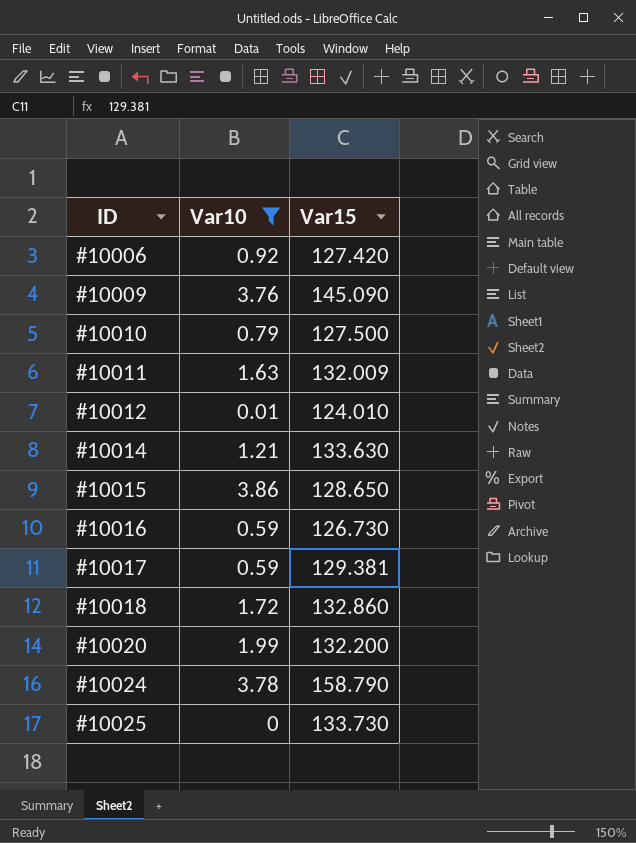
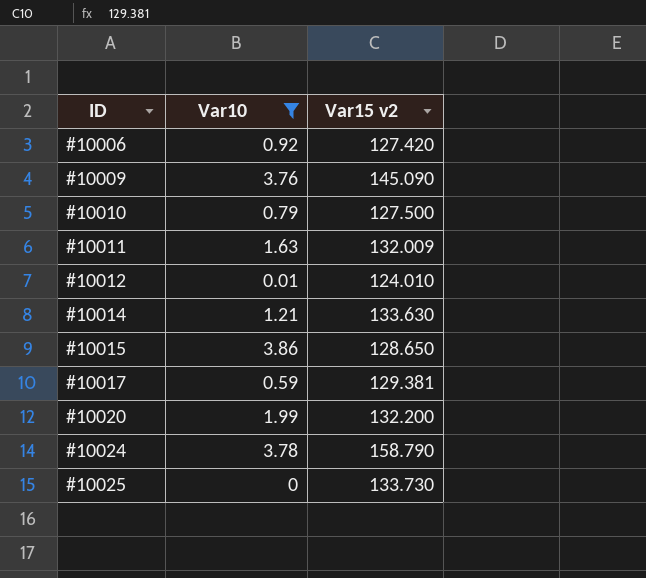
column name: Var15 -> Var15 v2
row #10016: 0.59 | 126.730 -> none
row #10018: 1.72 | 132.860 -> none

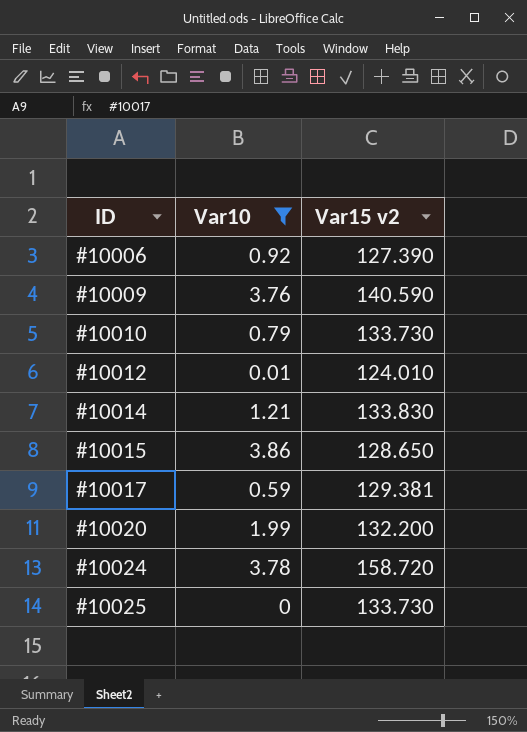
row #10011: 1.63 | 132.009 -> none
#10006 | Var15 v2: 127.420 -> 127.390
#10009 | Var15 v2: 145.090 -> 140.590
#10010 | Var15 v2: 127.500 -> 133.730
#10014 | Var15 v2: 133.630 -> 133.830
#10024 | Var15 v2: 158.790 -> 158.720

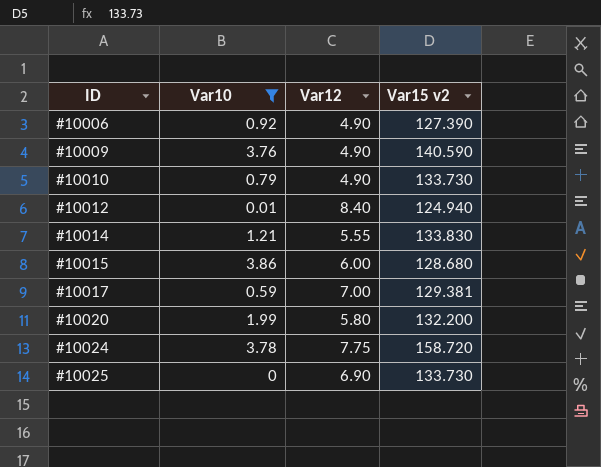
column Var12 | position: none -> 3
#10012 | Var15 v2: 124.010 -> 124.940
#10015 | Var15 v2: 128.650 -> 128.680

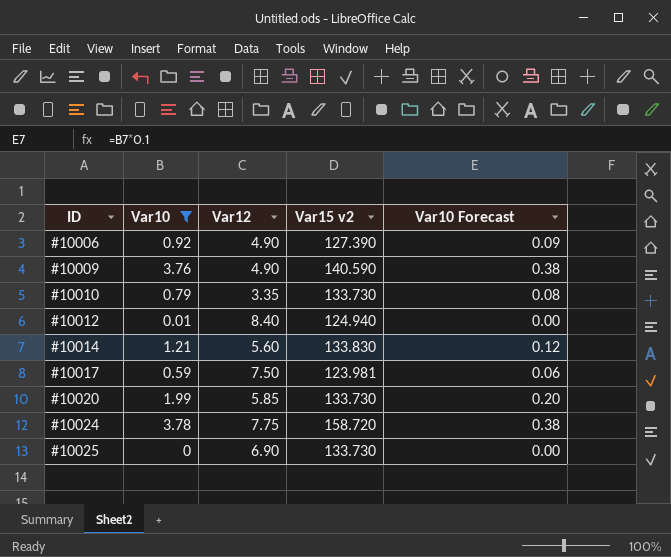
column Var10 Forecast | formula: none -> [Var10] * 0.1
row #10015: 3.86 | 6.00 | 128.680 -> none
#10010 | Var12: 4.90 -> 3.35
#10014 | Var12: 5.55 -> 5.60
#10017 | Var12: 7.00 -> 7.50
#10017 | Var15 v2: 129.381 -> 123.981
#10020 | Var12: 5.80 -> 5.85
#10020 | Var15 v2: 132.200 -> 133.730

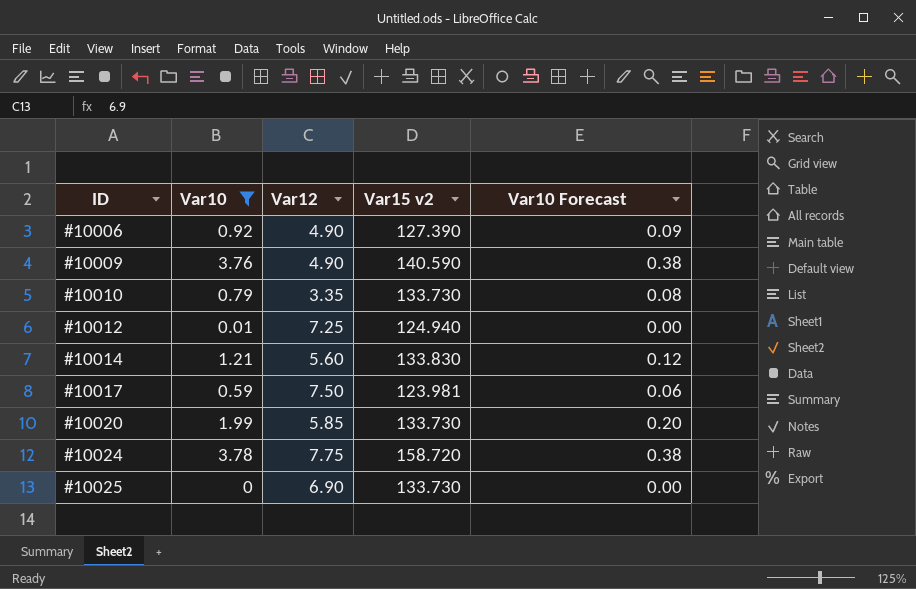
#10012 | Var12: 8.40 -> 7.25

